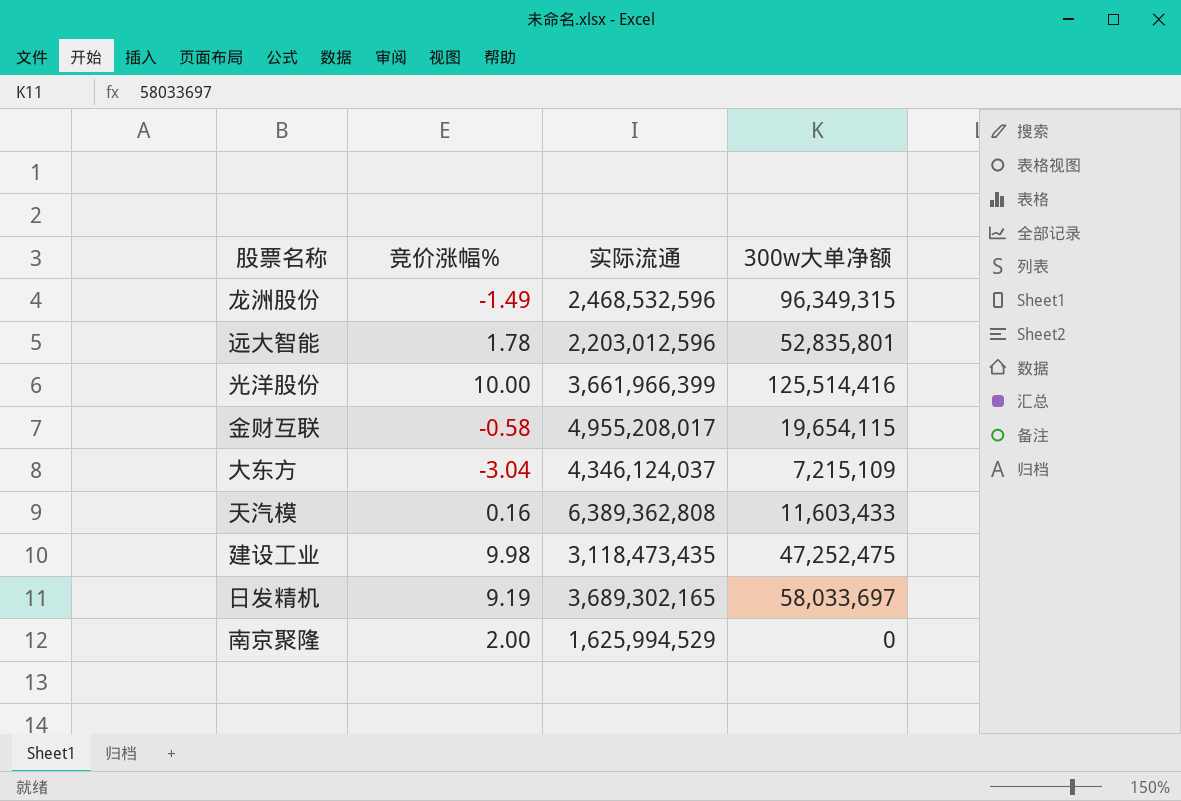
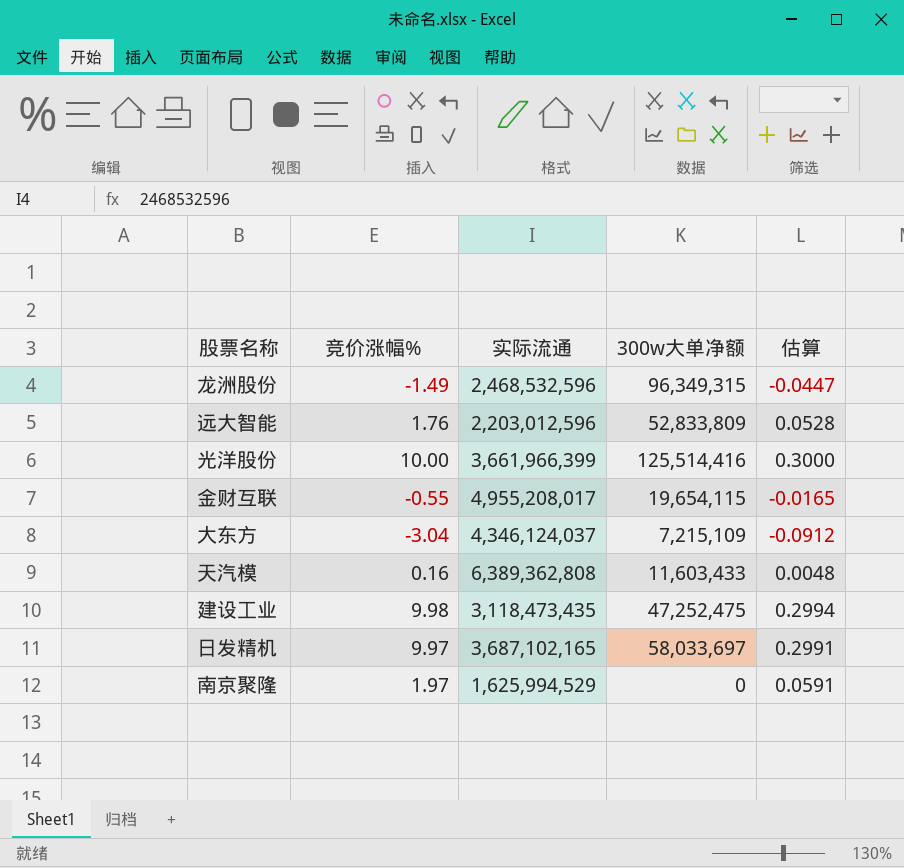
column 估算 | formula: none -> [竞价涨幅%] * 0.03
远大智能 | 竞价涨幅%: 1.78 -> 1.76
远大智能 | 300w大单净额: 52,835,801 -> 52,833,809
金财互联 | 竞价涨幅%: -0.58 -> -0.55
日发精机 | 竞价涨幅%: 9.19 -> 9.97
日发精机 | 实际流通: 3,689,302,165 -> 3,687,102,165
南京聚隆 | 竞价涨幅%: 2.00 -> 1.97

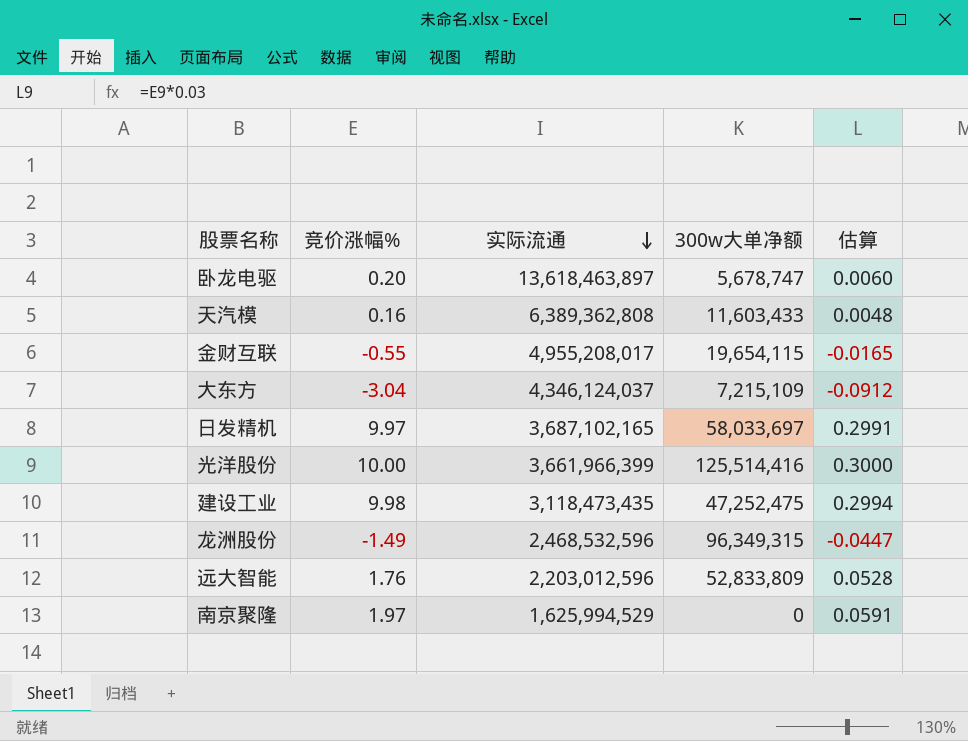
row order: none -> 实际流通 descending
row 卧龙电驱: none -> 0.20 | 13,618,463,897 | 5,678,747 | 0.0060

